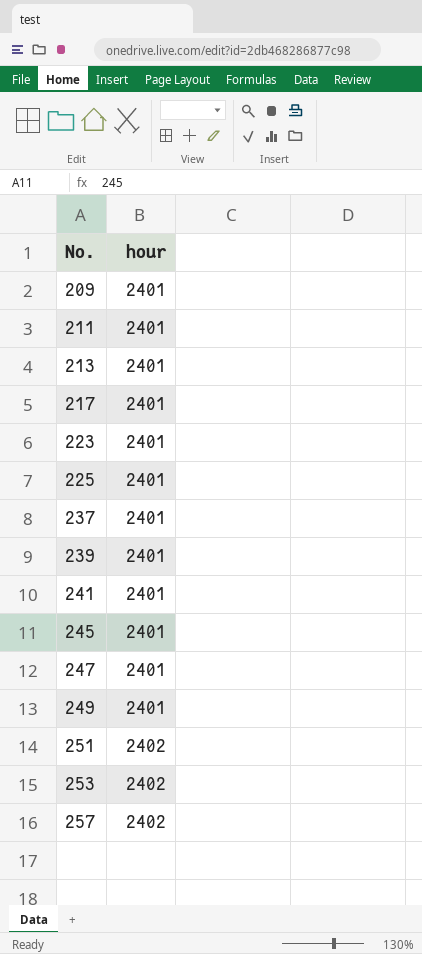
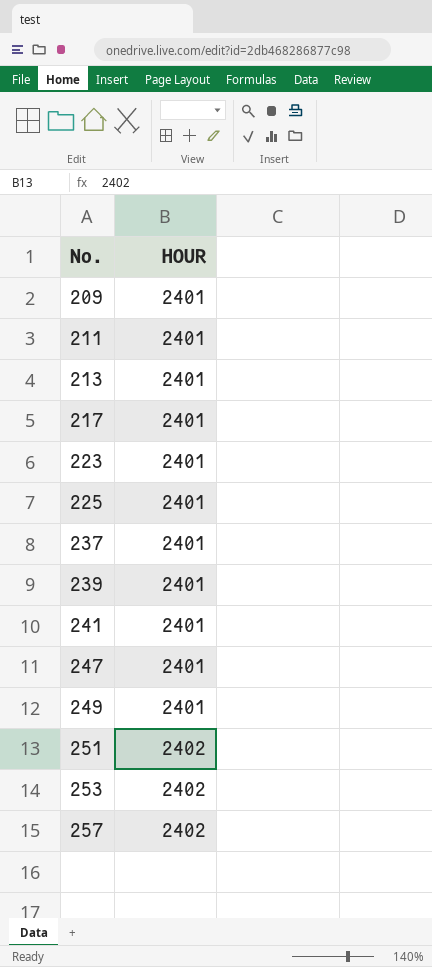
column name: hour -> HOUR
row 245: 2401 -> none

